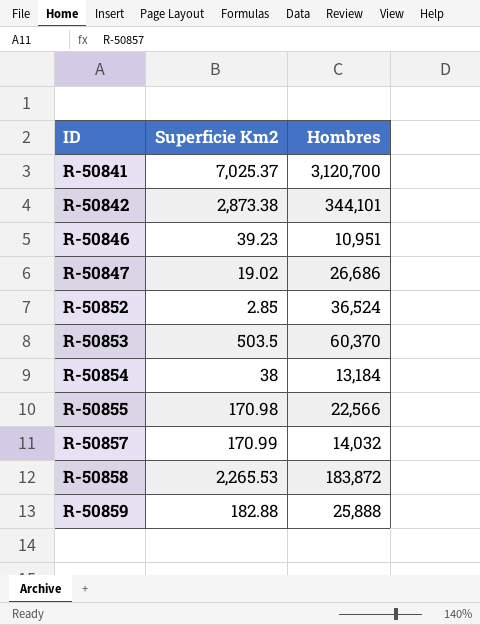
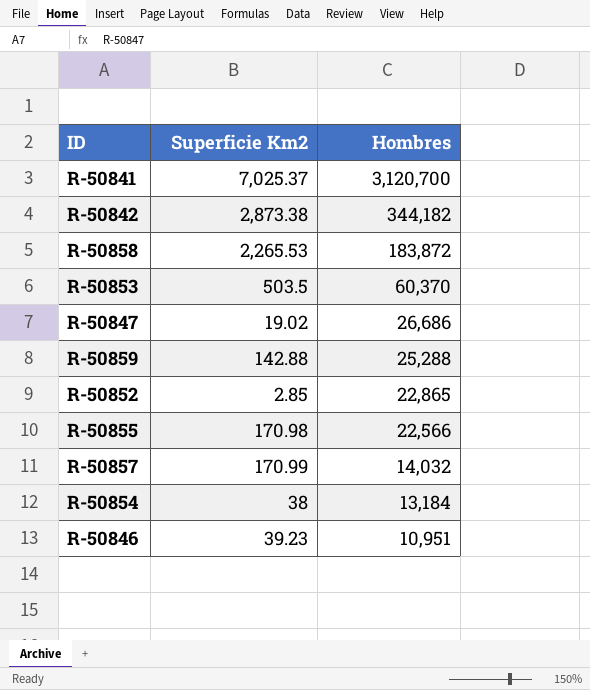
row order: ID ascending -> Hombres descending
R-50842 | Hombres: 344,101 -> 344,182
R-50859 | Superficie Km2: 182.88 -> 142.88
R-50859 | Hombres: 25,888 -> 25,288
R-50852 | Hombres: 36,524 -> 22,865

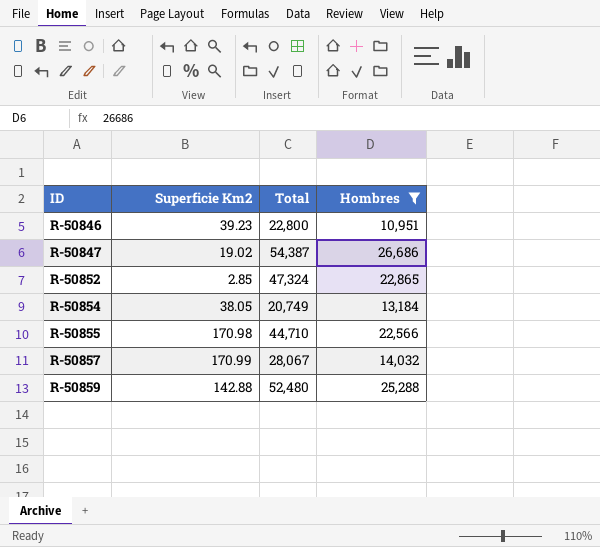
filter: none -> Hombres <= 26,686
row order: Hombres descending -> ID ascending
column Total | position: none -> 3
R-50854 | Superficie Km2: 38 -> 38.05

